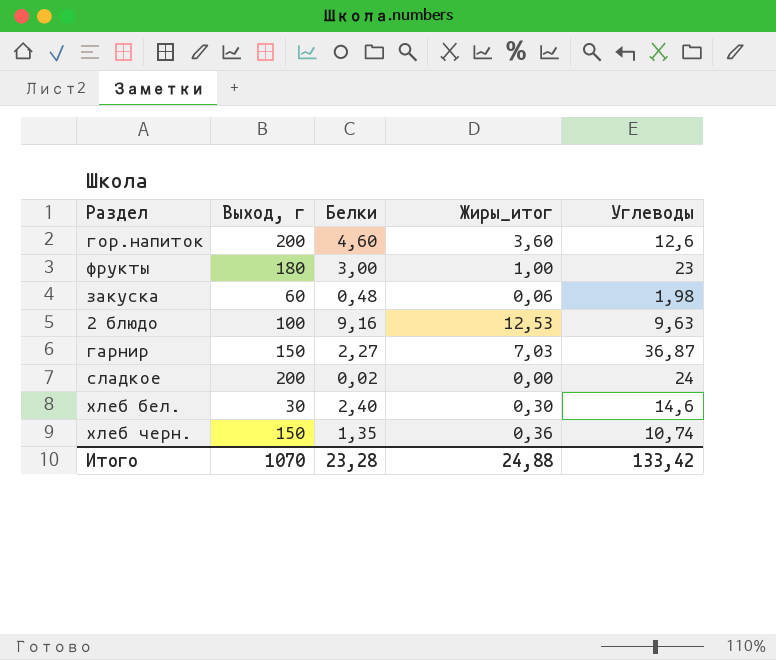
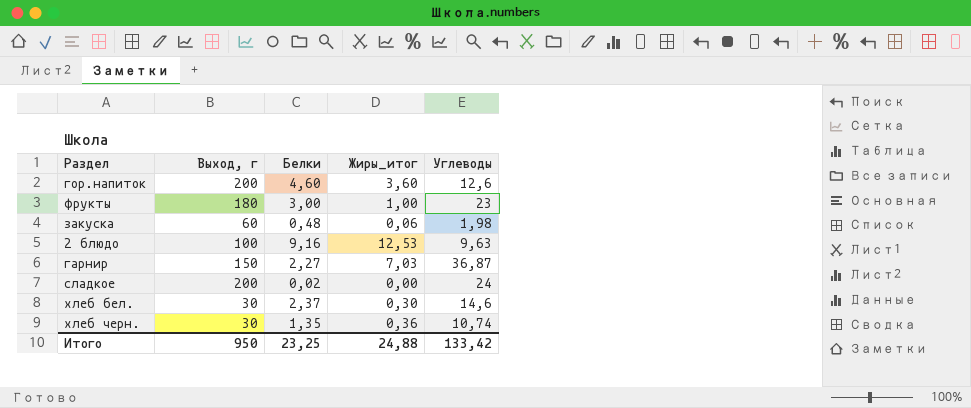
хлеб бел. | Белки: 2,40 -> 2,37
хлеб черн. | Выход, г: 150 -> 30
Итого | Выход, г: 1070 -> 950
Итого | Белки: 23,28 -> 23,25

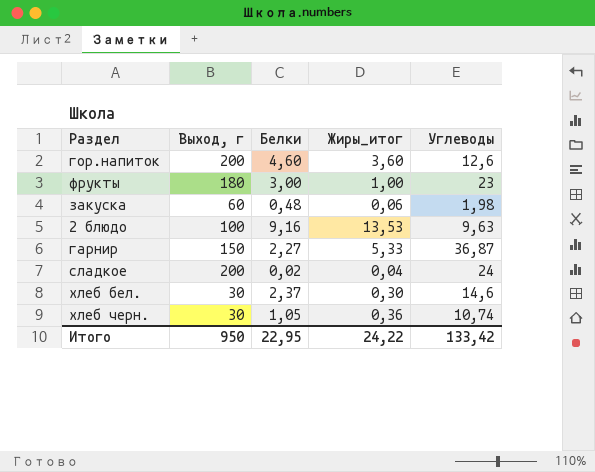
2 блюдо | Жиры_итог: 12,53 -> 13,53
гарнир | Жиры_итог: 7,03 -> 5,33
сладкое | Жиры_итог: 0,00 -> 0,04
хлеб черн. | Белки: 1,35 -> 1,05
Итого | Белки: 23,25 -> 22,95
Итого | Жиры_итог: 24,88 -> 24,22

